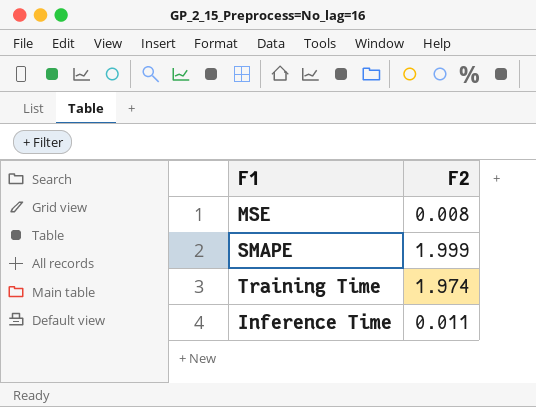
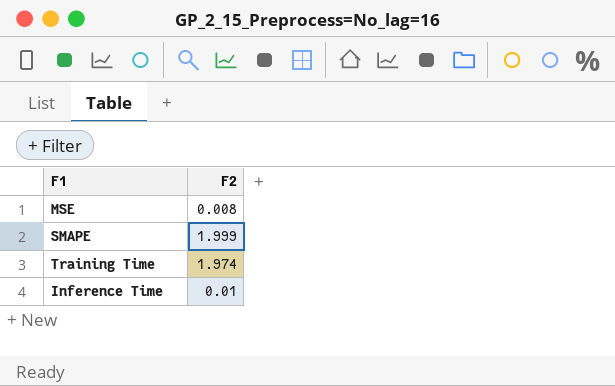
Inference Time | F2: 0.011 -> 0.01

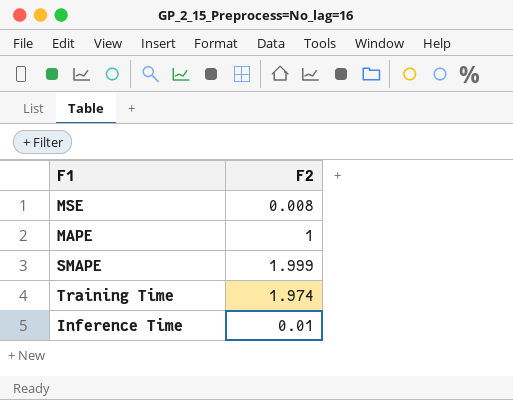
row MAPE: none -> 1

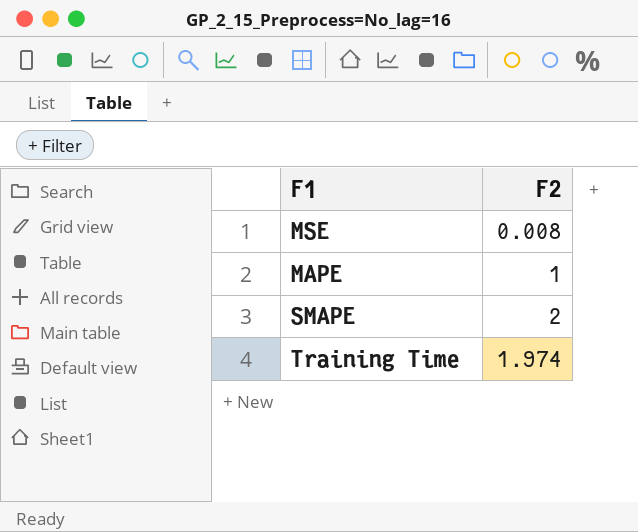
row Inference Time: 0.01 -> none
SMAPE | F2: 1.999 -> 2

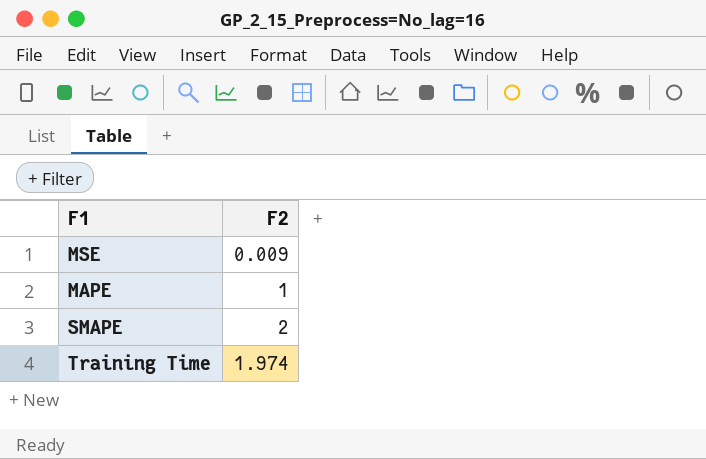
MSE | F2: 0.008 -> 0.009

